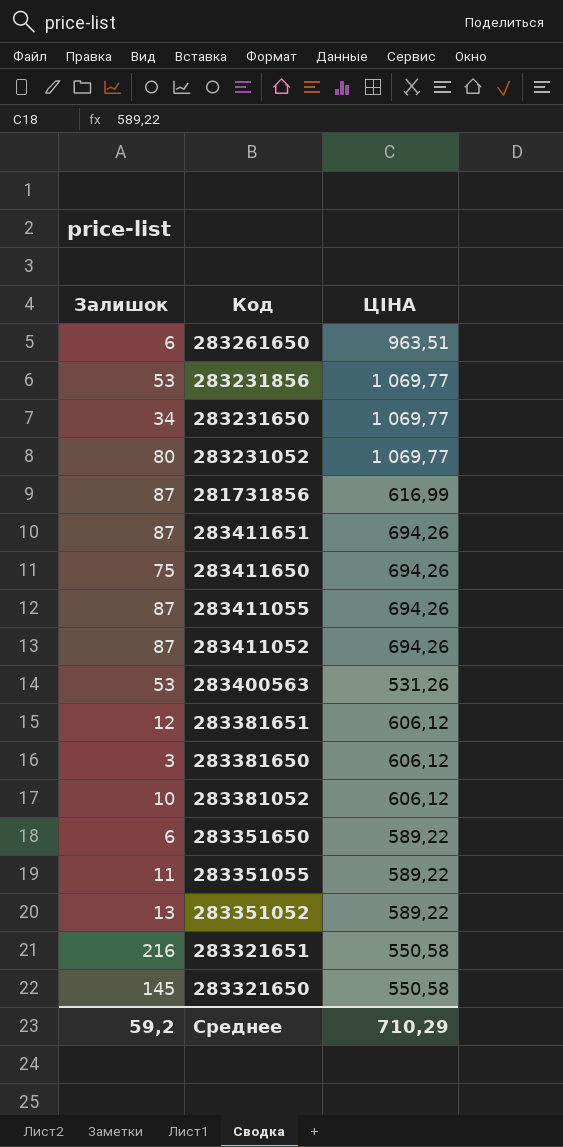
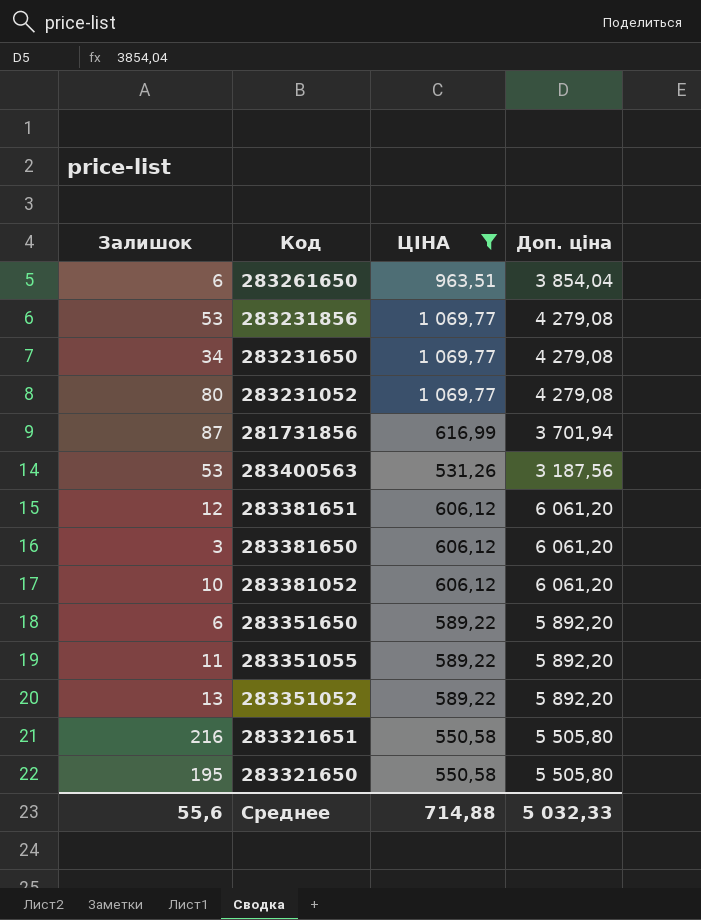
filter: none -> ЦІНА != 694,26
column Доп. ціна | position: none -> 4
283321650 | Залишок: 145 -> 195
Среднее | Залишок: 59,2 -> 55,6
Среднее | ЦІНА: 710,29 -> 714,88

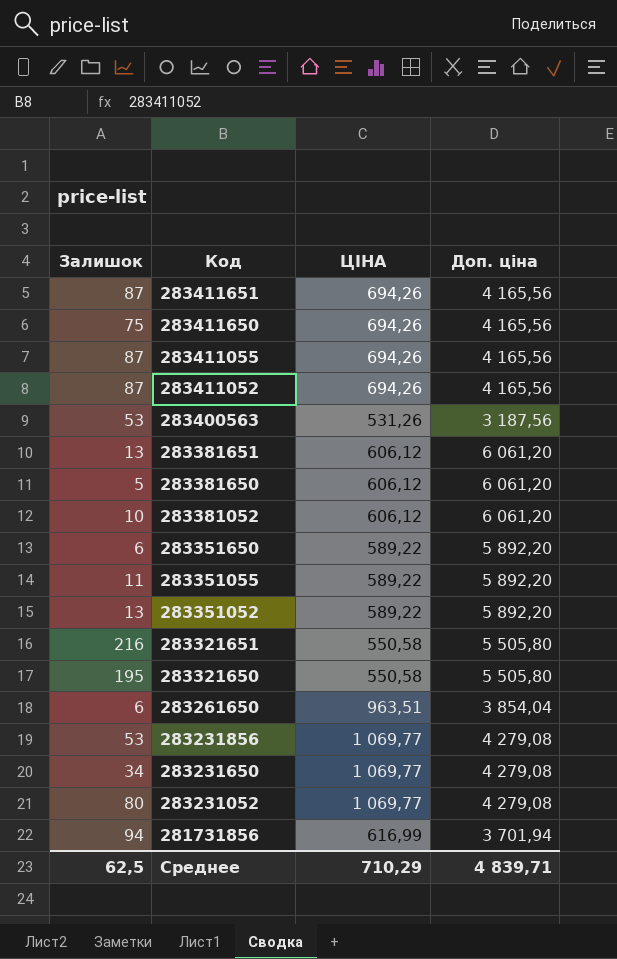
filter: ЦІНА != 694,26 -> none
row order: none -> Код descending
283381651 | Залишок: 12 -> 13
283381650 | Залишок: 3 -> 5
281731856 | Залишок: 87 -> 94
Среднее | Залишок: 55,6 -> 62,5
Среднее | ЦІНА: 714,88 -> 710,29
Среднее | Доп. ціна: 5 032,33 -> 4 839,71

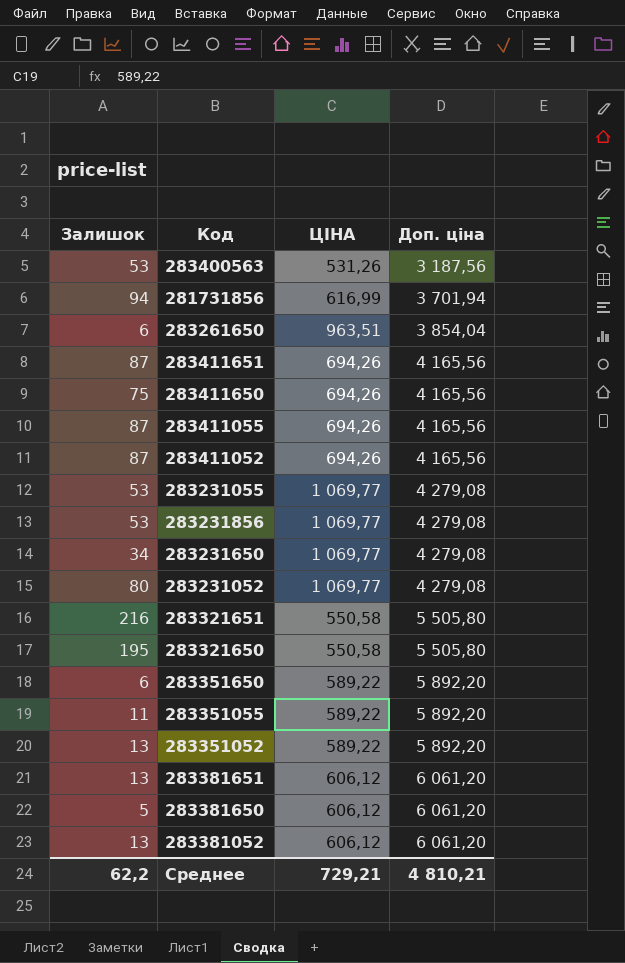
row order: Код descending -> Доп. ціна ascending
row 283231055: none -> 53 | 1 069,77 | 4 279,08
283381052 | Залишок: 10 -> 13
Среднее | Залишок: 62,5 -> 62,2
Среднее | ЦІНА: 710,29 -> 729,21
Среднее | Доп. ціна: 4 839,71 -> 4 810,21

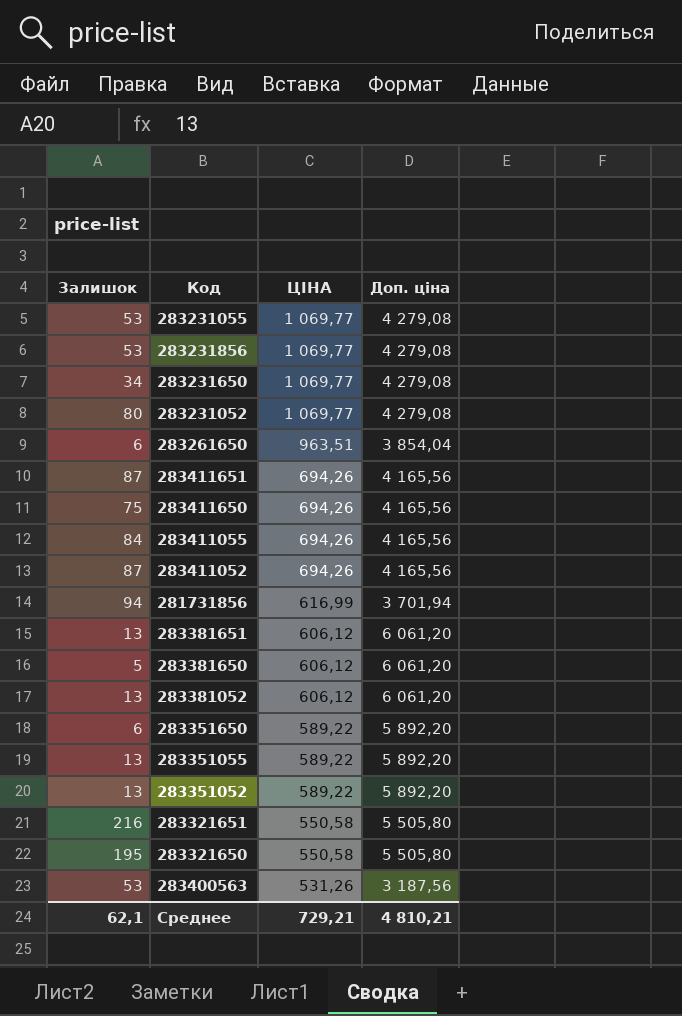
row order: Доп. ціна ascending -> ЦІНА descending
283411055 | Залишок: 87 -> 84
283351055 | Залишок: 11 -> 13
Среднее | Залишок: 62,2 -> 62,1

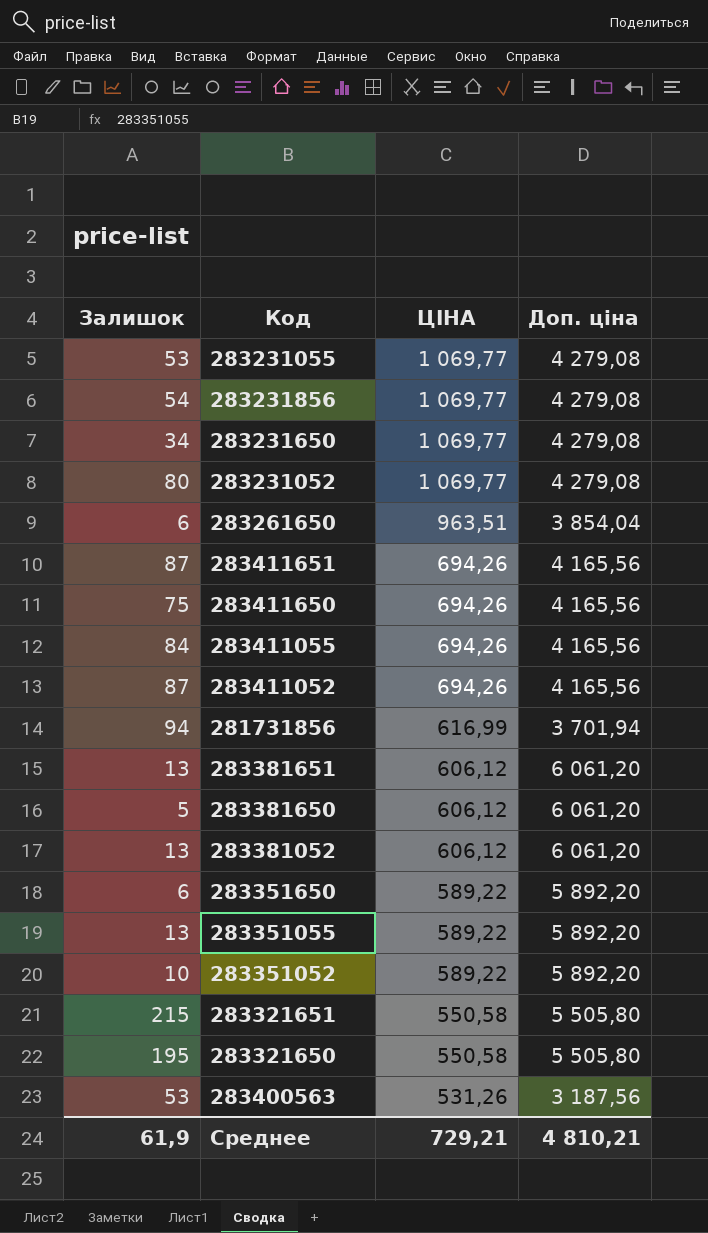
283231856 | Залишок: 53 -> 54
283351052 | Залишок: 13 -> 10
283321651 | Залишок: 216 -> 215
Среднее | Залишок: 62,1 -> 61,9

